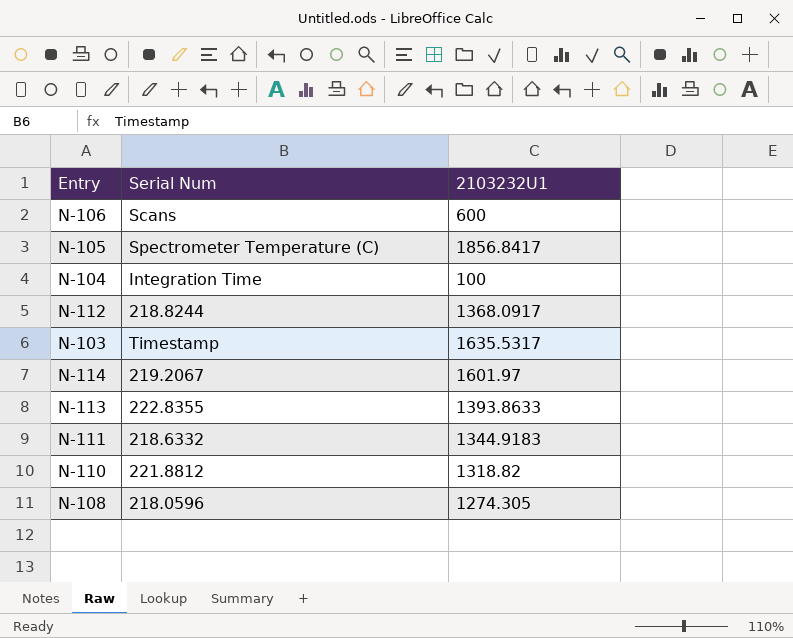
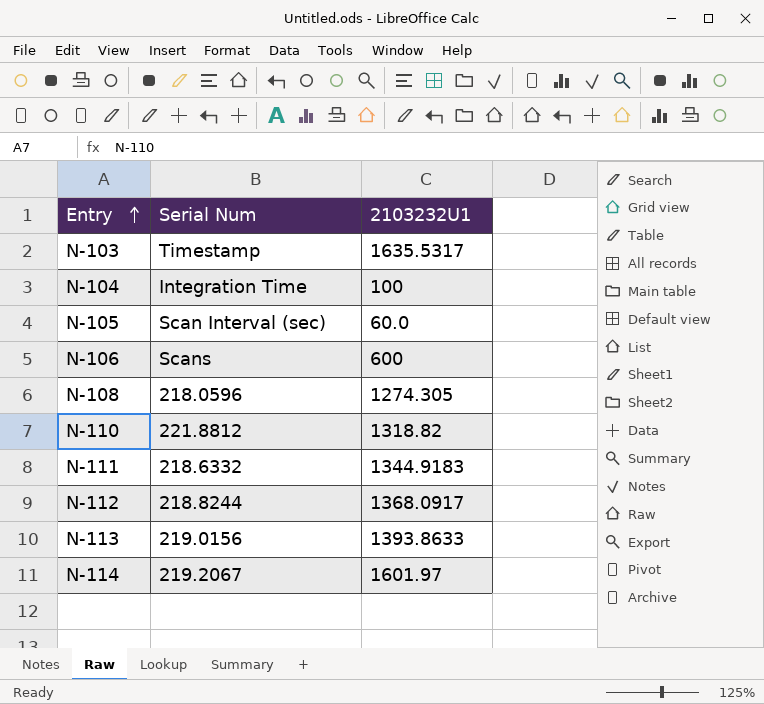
row order: none -> Entry ascending
N-105 | Serial Num: Spectrometer Temperature (C) -> Scan Interval (sec)
N-105 | 2103232U1: 1856.8417 -> 60.0
N-113 | Serial Num: 222.8355 -> 219.0156

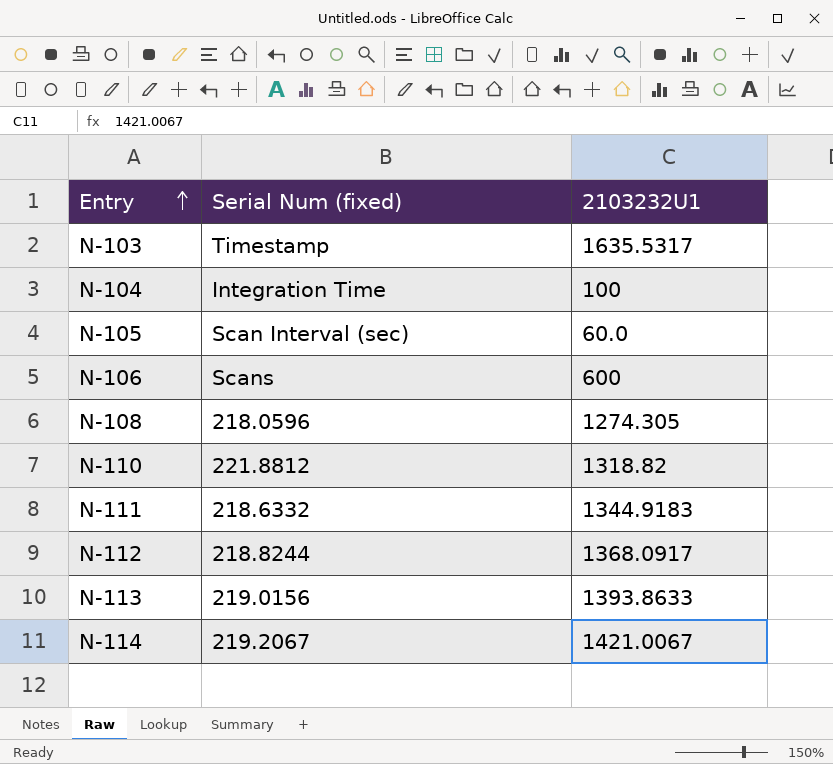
column name: Serial Num -> Serial Num (fixed)
N-114 | 2103232U1: 1601.97 -> 1421.0067

